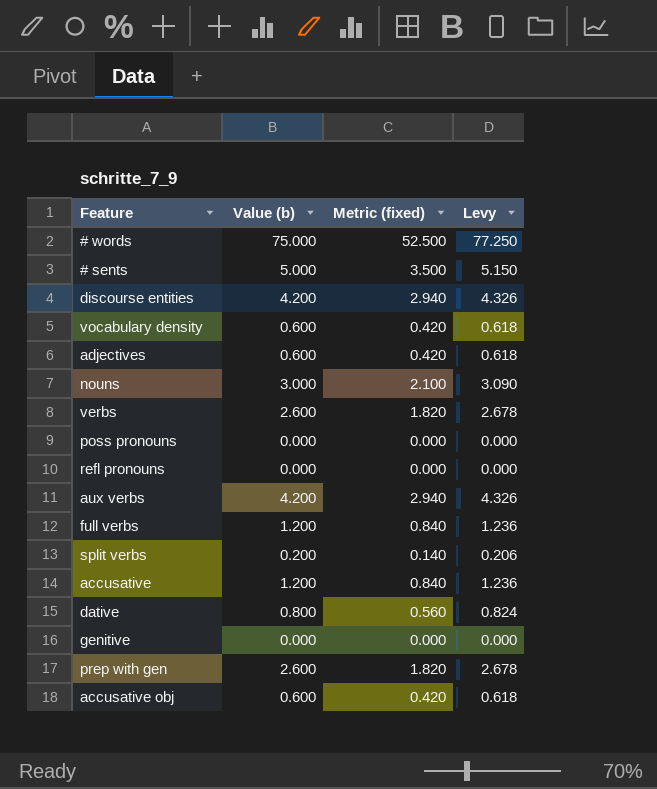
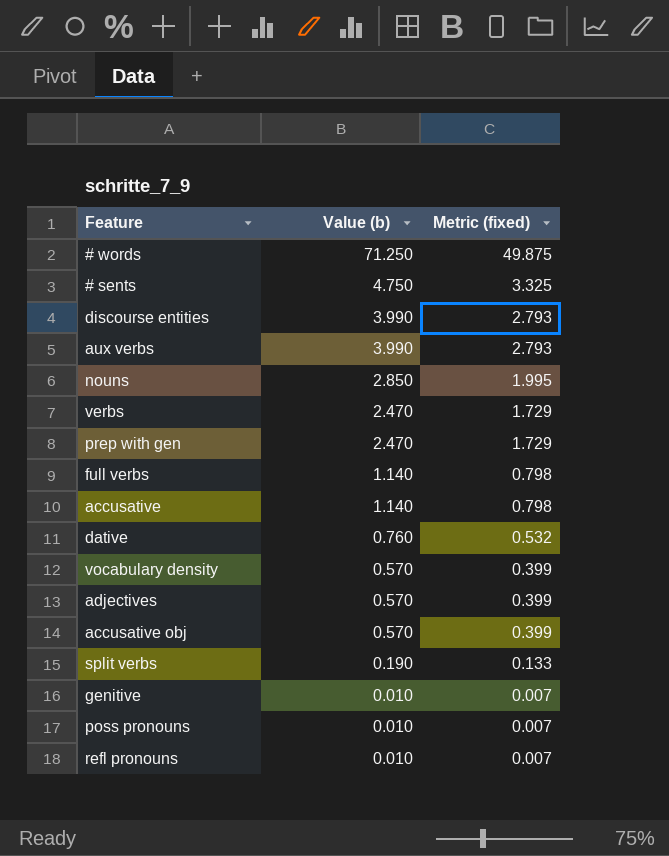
row order: none -> Value (b) descending
column Levy | formula: [Value (b)] * 1.03 -> none
# words | Value (b): 75.000 -> 71.250
# words | Metric (fixed): 52.500 -> 49.875
# sents | Value (b): 5.000 -> 4.750
# sents | Metric (fixed): 3.500 -> 3.325
discourse entities | Value (b): 4.200 -> 3.990
discourse entities | Metric (fixed): 2.940 -> 2.793
aux verbs | Value (b): 4.200 -> 3.990
aux verbs | Metric (fixed): 2.940 -> 2.793
nouns | Value (b): 3.000 -> 2.850
nouns | Metric (fixed): 2.100 -> 1.995
verbs | Value (b): 2.600 -> 2.470
verbs | Metric (fixed): 1.820 -> 1.729
prep with gen | Value (b): 2.600 -> 2.470
prep with gen | Metric (fixed): 1.820 -> 1.729
full verbs | Value (b): 1.200 -> 1.140
full verbs | Metric (fixed): 0.840 -> 0.798
accusative | Value (b): 1.200 -> 1.140
accusative | Metric (fixed): 0.840 -> 0.798
dative | Value (b): 0.800 -> 0.760
dative | Metric (fixed): 0.560 -> 0.532
vocabulary density | Value (b): 0.600 -> 0.570
vocabulary density | Metric (fixed): 0.420 -> 0.399
adjectives | Value (b): 0.600 -> 0.570
adjectives | Metric (fixed): 0.420 -> 0.399
accusative obj | Value (b): 0.600 -> 0.570
accusative obj | Metric (fixed): 0.420 -> 0.399
split verbs | Value (b): 0.200 -> 0.190
split verbs | Metric (fixed): 0.140 -> 0.133
genitive | Value (b): 0.000 -> 0.010
genitive | Metric (fixed): 0.000 -> 0.007
poss pronouns | Value (b): 0.000 -> 0.010
poss pronouns | Metric (fixed): 0.000 -> 0.007
refl pronouns | Value (b): 0.000 -> 0.010
refl pronouns | Metric (fixed): 0.000 -> 0.007

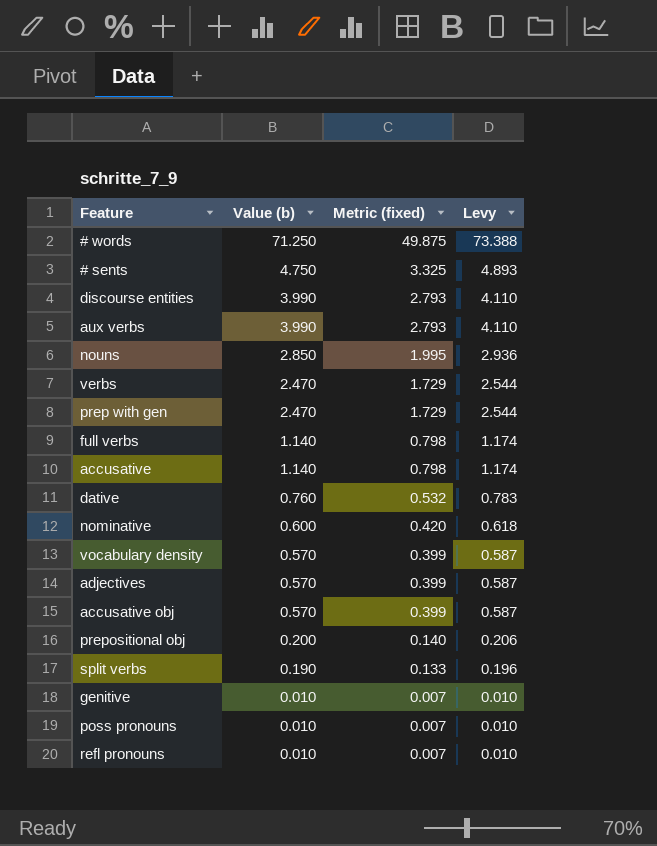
column Levy | formula: none -> [Value (b)] * 1.03
row nominative: none -> 0.600 | 0.420 | 0.618
row prepositional obj: none -> 0.200 | 0.140 | 0.206

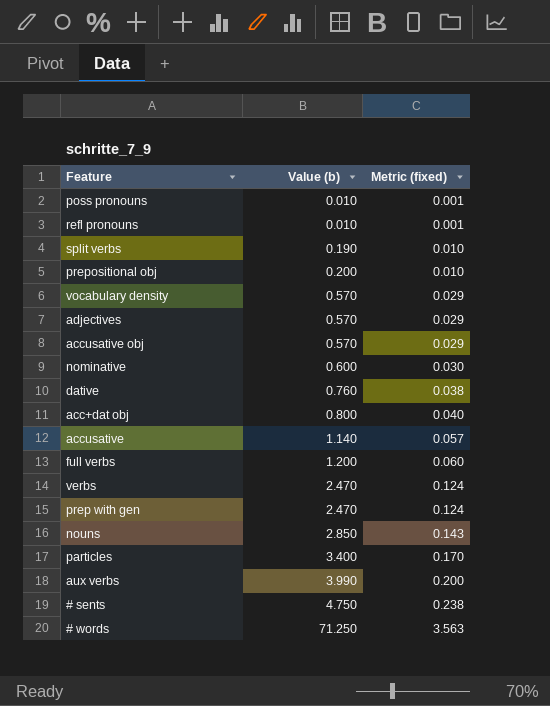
row order: Value (b) descending -> Value (b) ascending
column Levy | formula: [Value (b)] * 1.03 -> none
column Metric (fixed) | formula: [Value (b)] * 0.7 -> [Value (b)] * 0.05
row discourse entities: 3.990 | 2.793 | 4.110 -> none
row genitive: 0.010 | 0.007 | 0.010 -> none
row acc+dat obj: none -> 0.800 | 0.040
full verbs | Value (b): 1.140 -> 1.200
row particles: none -> 3.400 | 0.170

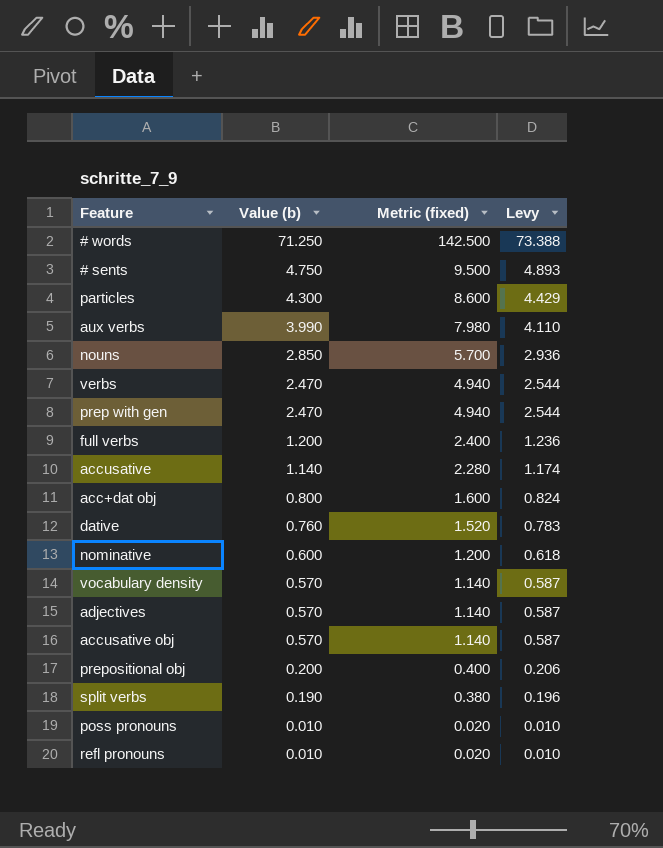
row order: Value (b) ascending -> Value (b) descending
column Metric (fixed) | formula: [Value (b)] * 0.05 -> [Value (b)] * 2
column Levy | formula: none -> [Value (b)] * 1.03
particles | Value (b): 3.400 -> 4.300

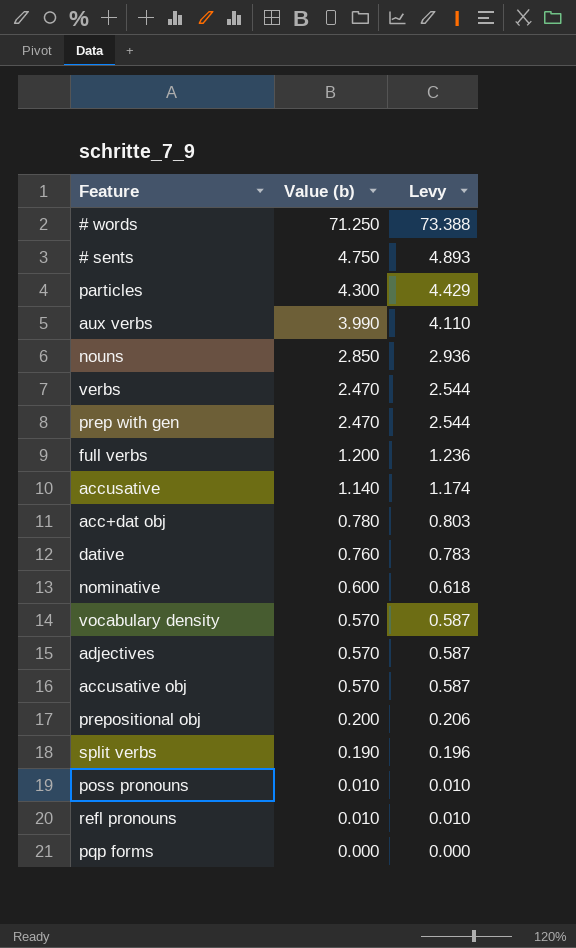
column Metric (fixed) | formula: [Value (b)] * 2 -> none
acc+dat obj | Value (b): 0.800 -> 0.780
acc+dat obj | Levy: 0.824 -> 0.803
row pqp forms: none -> 0.000 | 0.000

